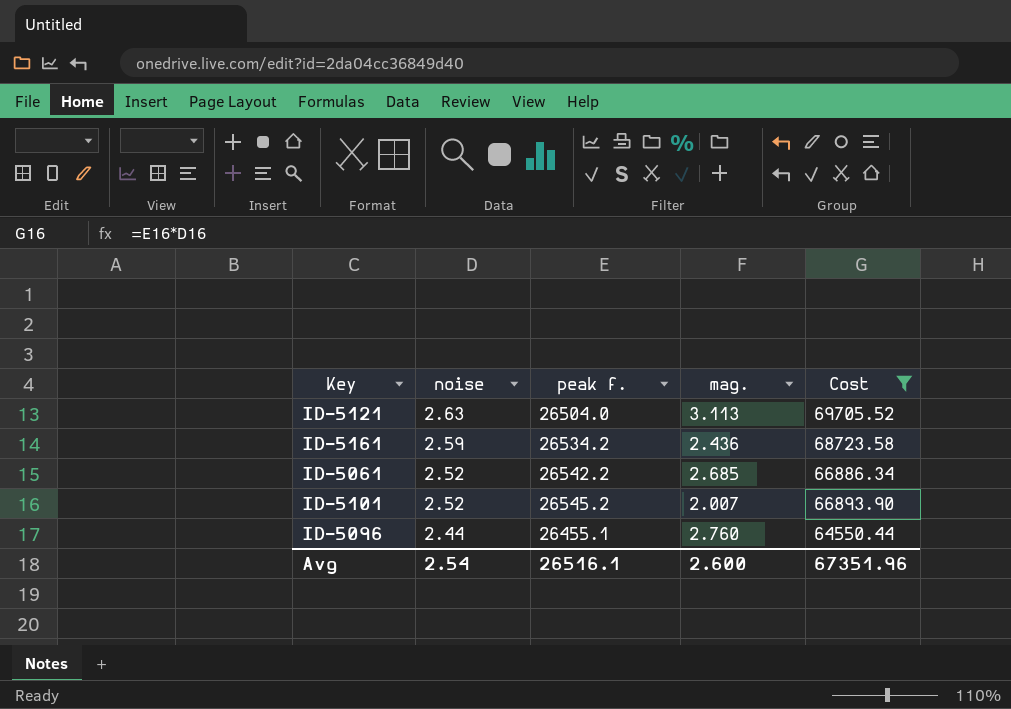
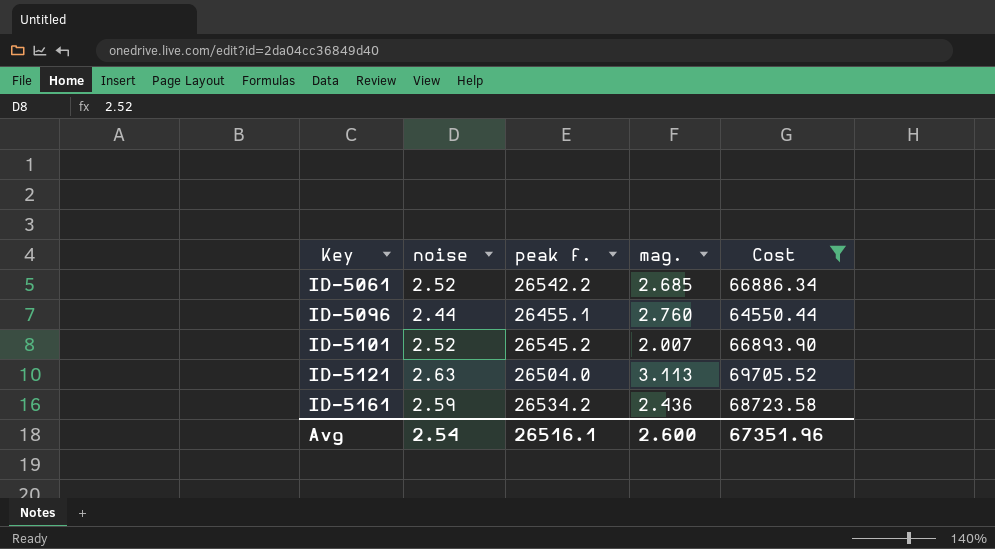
row order: noise descending -> Key ascending

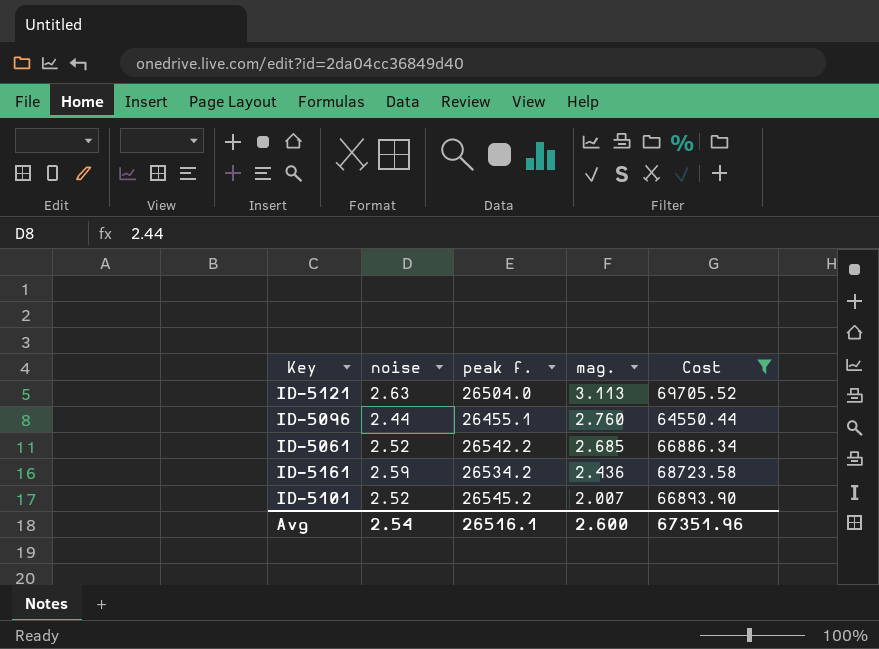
row order: Key ascending -> mag. descending

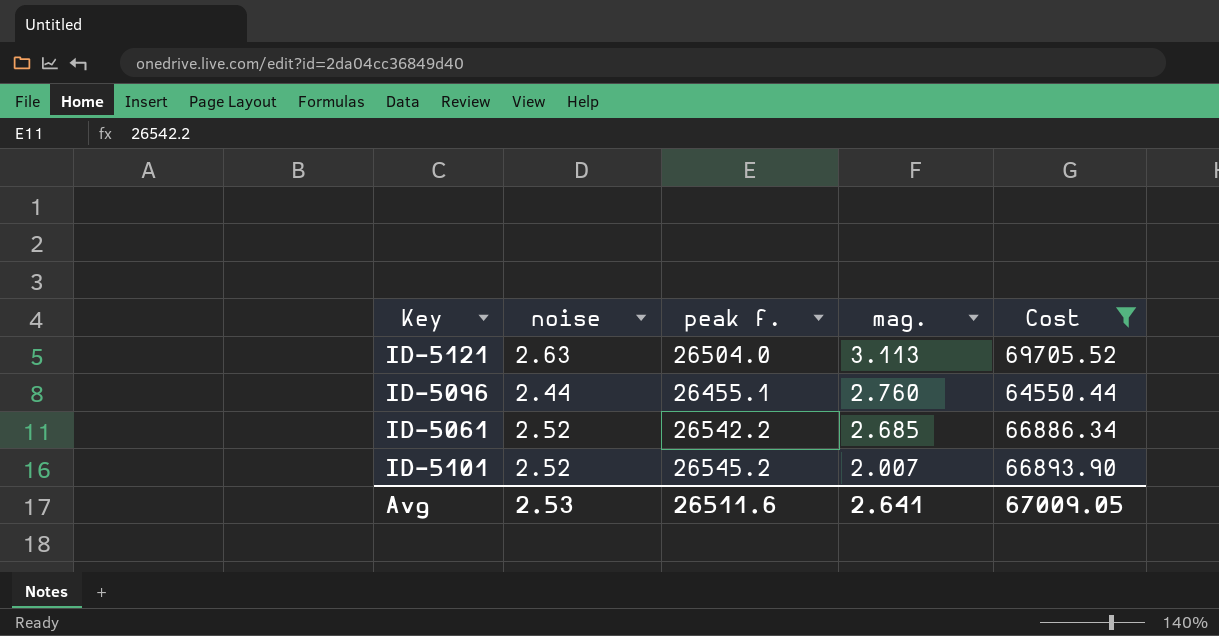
row ID-5161: 2.59 | 26534.2 | 2.436 | 68723.58 -> none
Avg | noise: 2.54 -> 2.53
Avg | peak f.: 26516.1 -> 26511.6
Avg | mag.: 2.600 -> 2.641
Avg | Cost: 67351.96 -> 67009.05

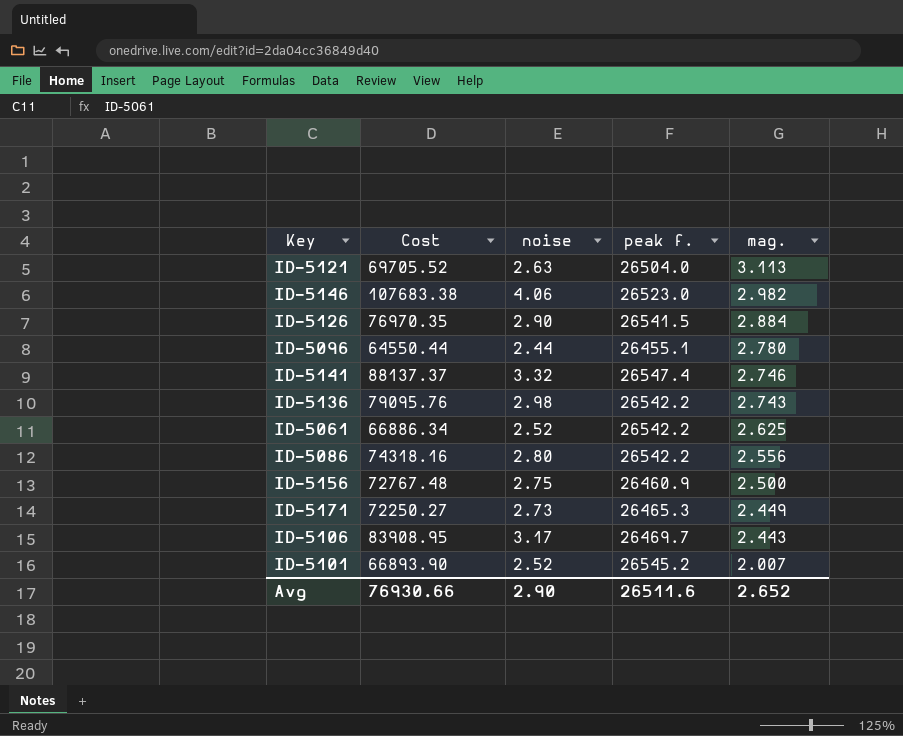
filter: Cost <= 69705.52 -> none
column Cost | position: 5 -> 2
ID-5096 | mag.: 2.760 -> 2.780
ID-5061 | mag.: 2.685 -> 2.625
Avg | Cost: 67009.05 -> 76930.66
Avg | noise: 2.53 -> 2.90
Avg | mag.: 2.641 -> 2.652

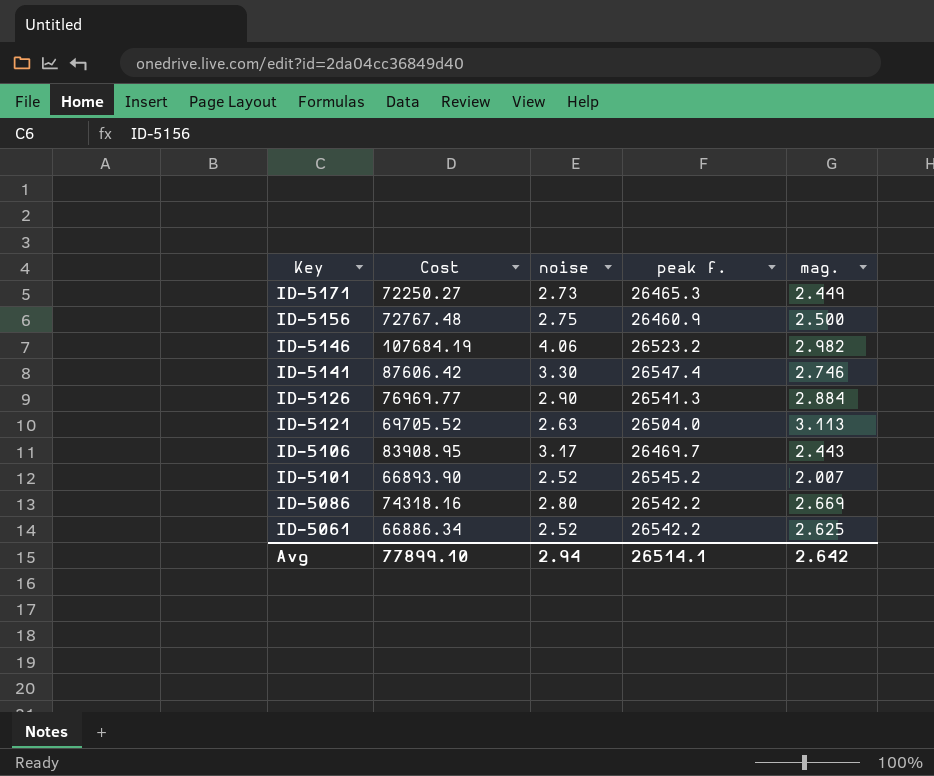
row order: mag. descending -> Key descending
row ID-5096: 64550.44 | 2.44 | 26455.1 | 2.780 -> none
row ID-5136: 79095.76 | 2.98 | 26542.2 | 2.743 -> none
ID-5146 | Cost: 107683.38 -> 107684.19
ID-5146 | peak f.: 26523.0 -> 26523.2
ID-5141 | Cost: 88137.37 -> 87606.42
ID-5141 | noise: 3.32 -> 3.30
ID-5126 | Cost: 76970.35 -> 76969.77
ID-5126 | peak f.: 26541.5 -> 26541.3
ID-5086 | mag.: 2.556 -> 2.669
Avg | Cost: 76930.66 -> 77899.10
Avg | noise: 2.90 -> 2.94
Avg | peak f.: 26511.6 -> 26514.1
Avg | mag.: 2.652 -> 2.642

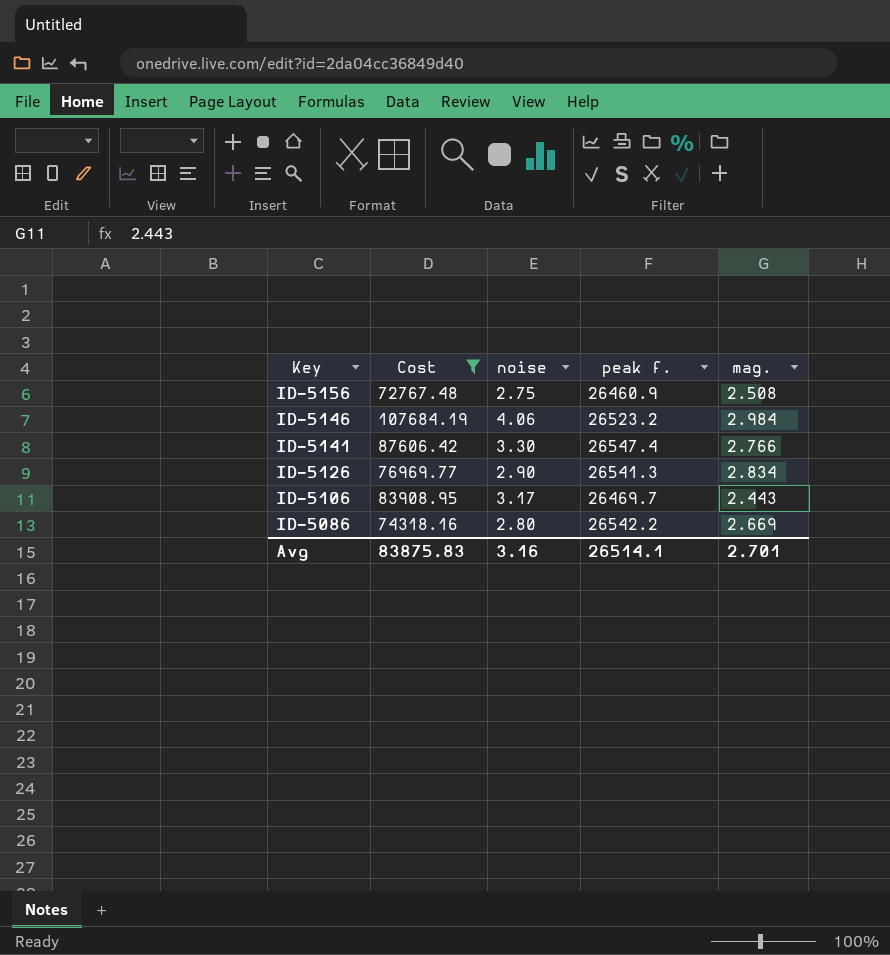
filter: none -> Cost >= 72767.48
ID-5156 | mag.: 2.500 -> 2.508
ID-5146 | mag.: 2.982 -> 2.984
ID-5141 | mag.: 2.746 -> 2.766
ID-5126 | mag.: 2.884 -> 2.834
Avg | Cost: 77899.10 -> 83875.83
Avg | noise: 2.94 -> 3.16
Avg | mag.: 2.642 -> 2.701

